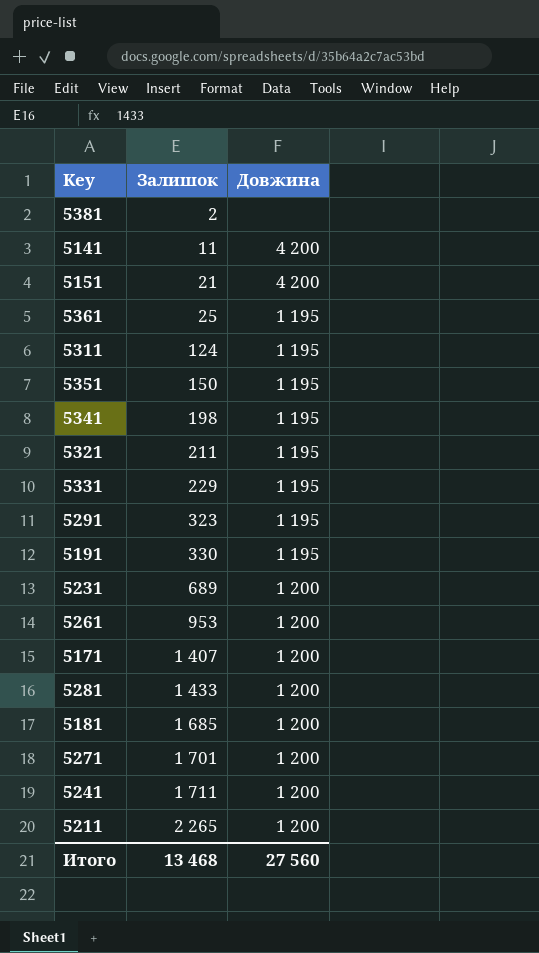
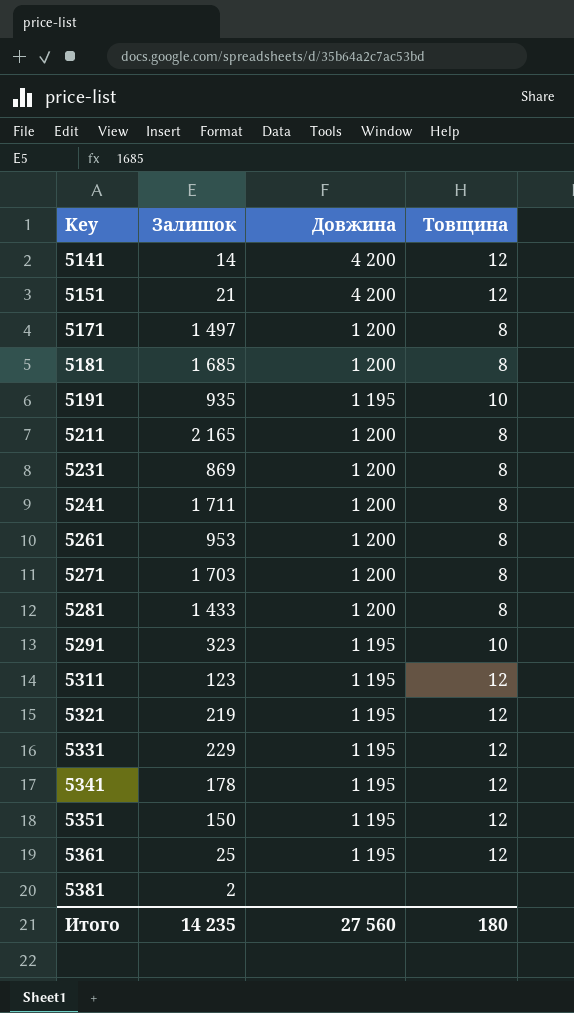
row order: Залишок ascending -> Key ascending
column Товщина | position: none -> 4
5141 | Залишок: 11 -> 14
5171 | Залишок: 1 407 -> 1 497
5191 | Залишок: 330 -> 935
5211 | Залишок: 2 265 -> 2 165
5231 | Залишок: 689 -> 869
5271 | Залишок: 1 701 -> 1 703
5311 | Залишок: 124 -> 123
5321 | Залишок: 211 -> 219
5341 | Залишок: 198 -> 178
Итого | Залишок: 13 468 -> 14 235

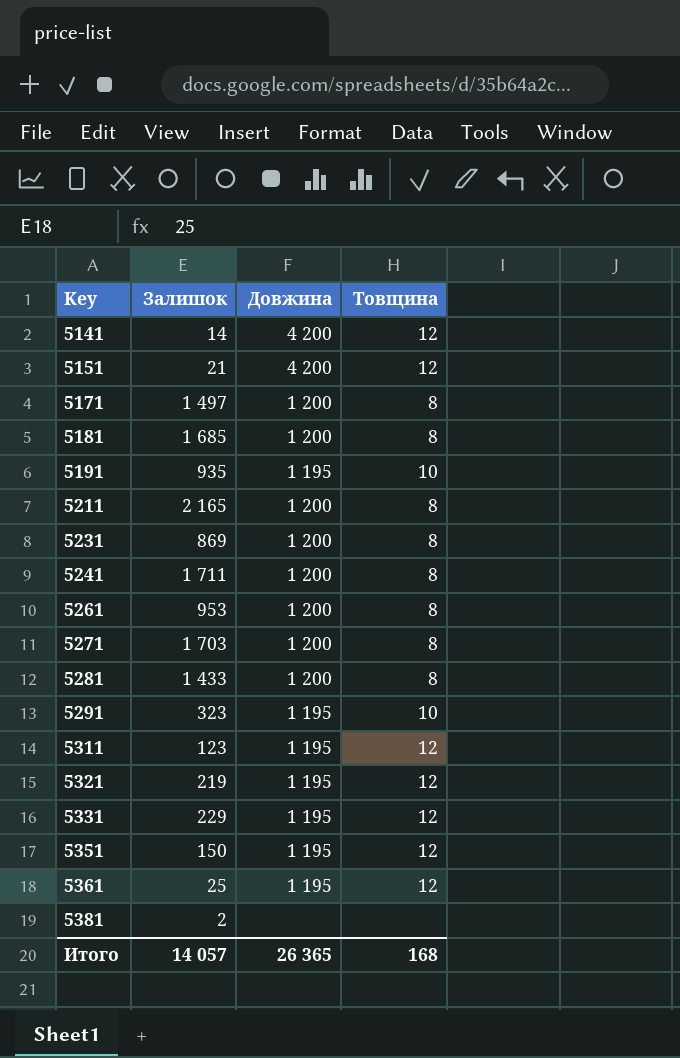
row 5341: 178 | 1 195 | 12 -> none
Итого | Залишок: 14 235 -> 14 057
Итого | Довжина: 27 560 -> 26 365
Итого | Товщина: 180 -> 168

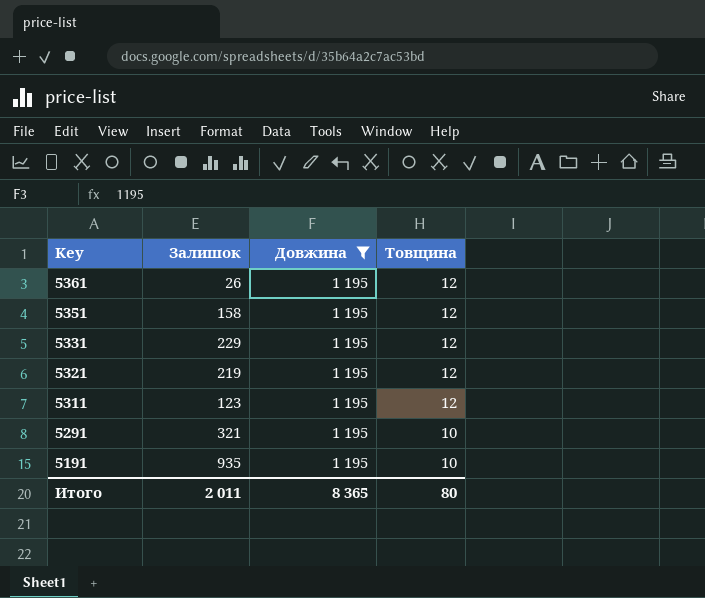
filter: none -> Довжина = 1 195
row order: Key ascending -> Key descending
5361 | Залишок: 25 -> 26
5351 | Залишок: 150 -> 158
5291 | Залишок: 323 -> 321
Итого | Залишок: 14 057 -> 2 011
Итого | Довжина: 26 365 -> 8 365
Итого | Товщина: 168 -> 80

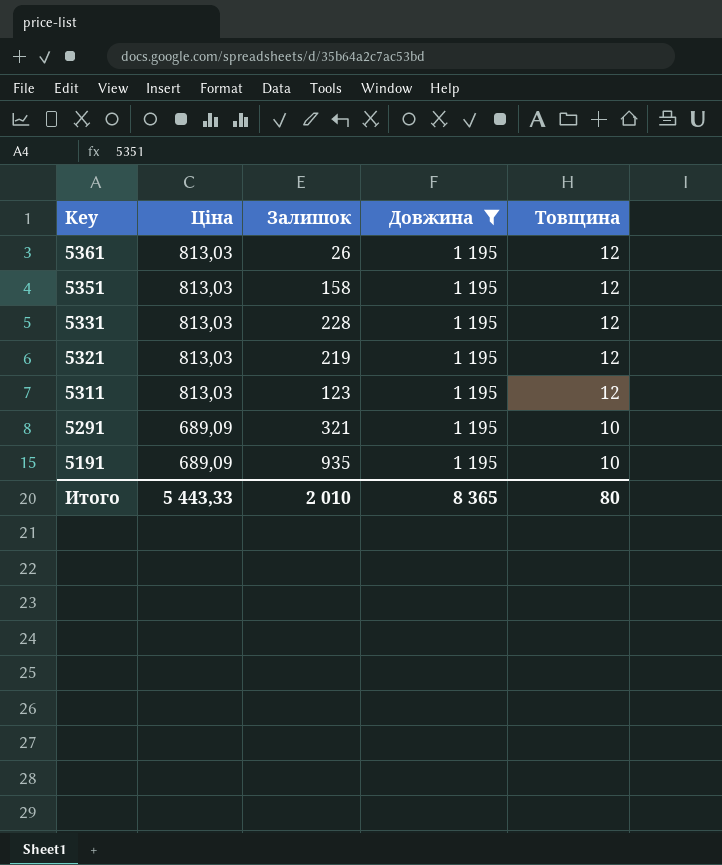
column Ціна | position: none -> 2
5331 | Залишок: 229 -> 228
Итого | Залишок: 2 011 -> 2 010

